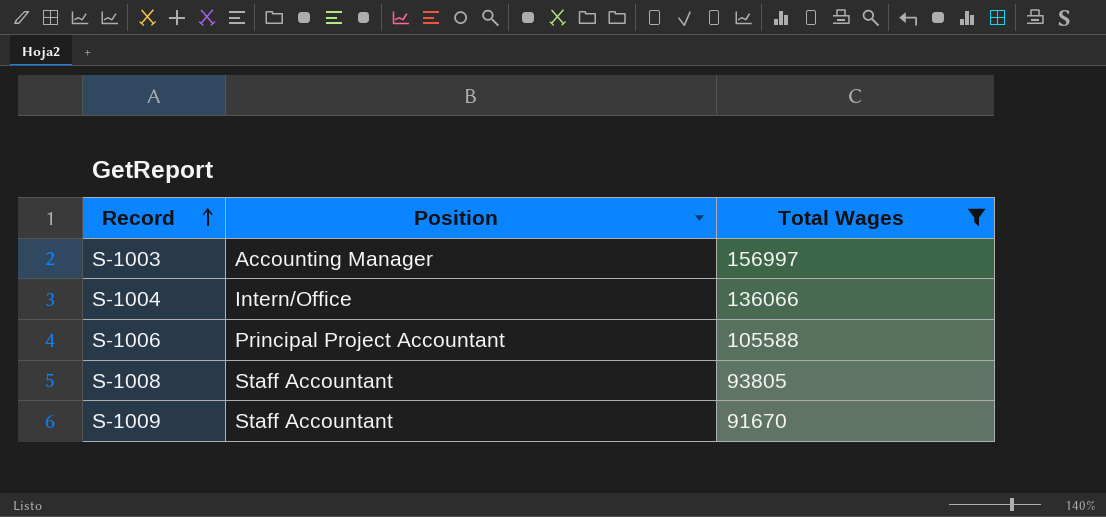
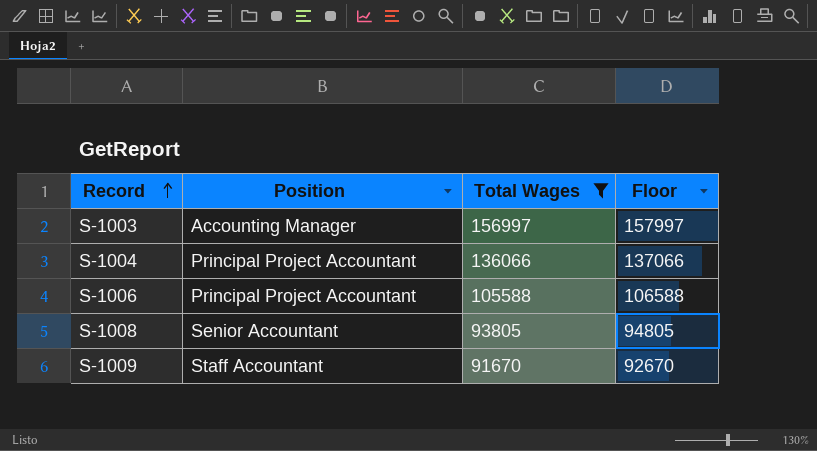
column Floor | formula: none -> [Total Wages] + 1000
S-1004 | Position: Intern/Office -> Principal Project Accountant
S-1008 | Position: Staff Accountant -> Senior Accountant

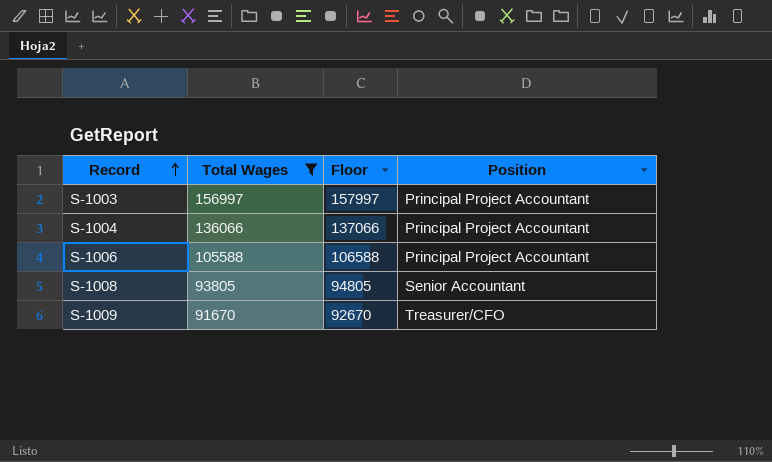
column Position | position: 2 -> 4
S-1003 | Position: Accounting Manager -> Principal Project Accountant
S-1009 | Position: Staff Accountant -> Treasurer/CFO

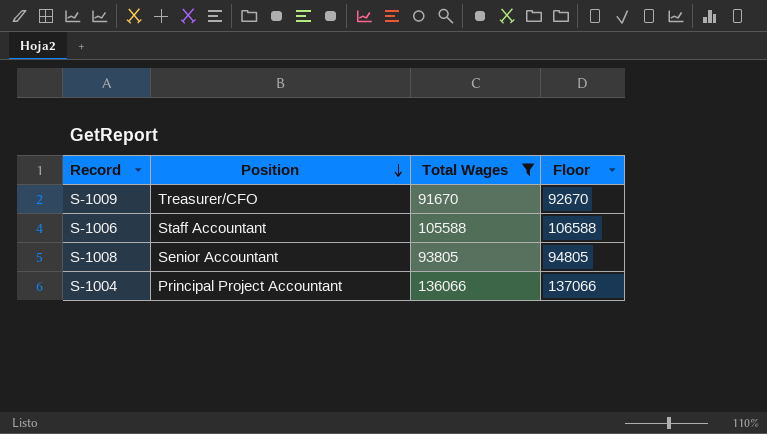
row order: Record ascending -> Position descending
column Position | position: 4 -> 2
row S-1003: 156997 | 157997 | Principal Project Accountant -> none
S-1006 | Position: Principal Project Accountant -> Staff Accountant

